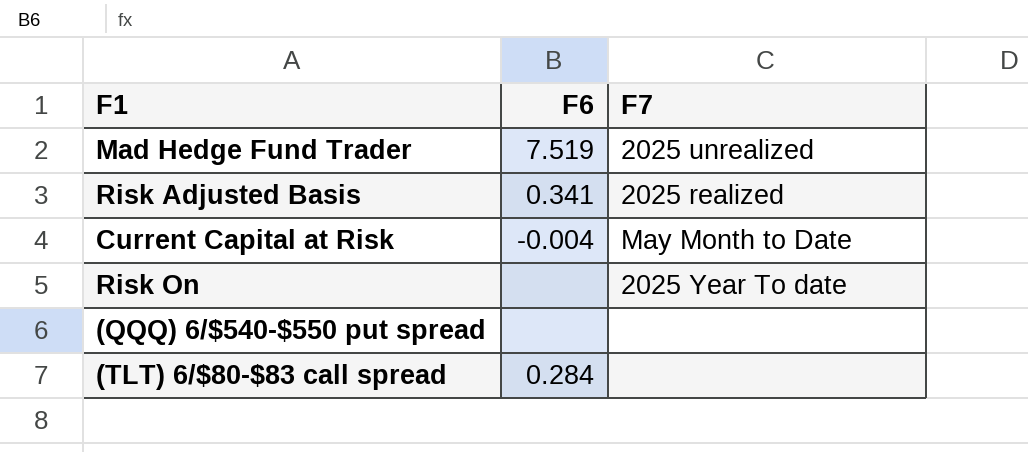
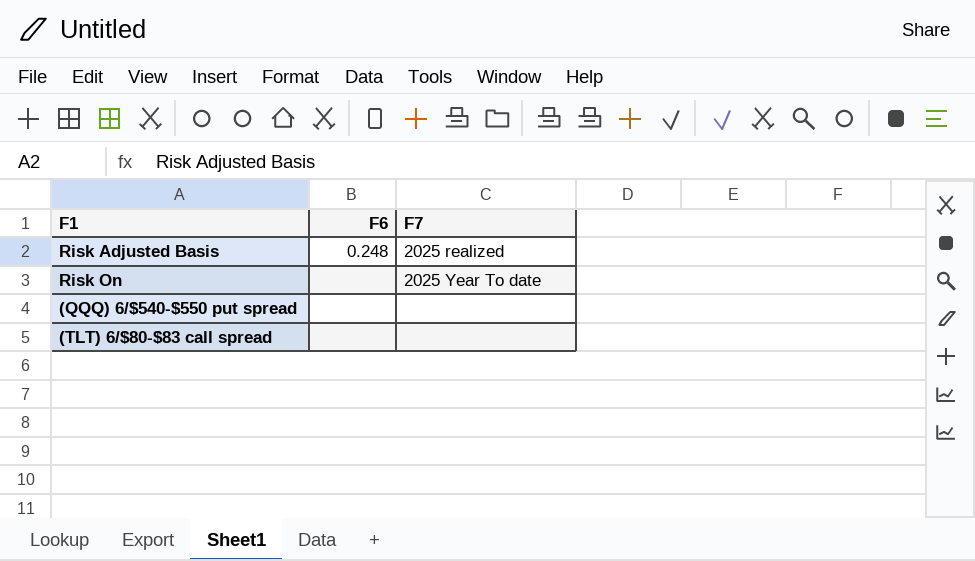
row Mad Hedge Fund Trader: 7.519 | 2025 unrealized -> none
row Current Capital at Risk: -0.004 | May Month to Date -> none
Risk Adjusted Basis | F6: 0.341 -> 0.248
(TLT) 6/$80-$83 call spread | F6: 0.284 -> none

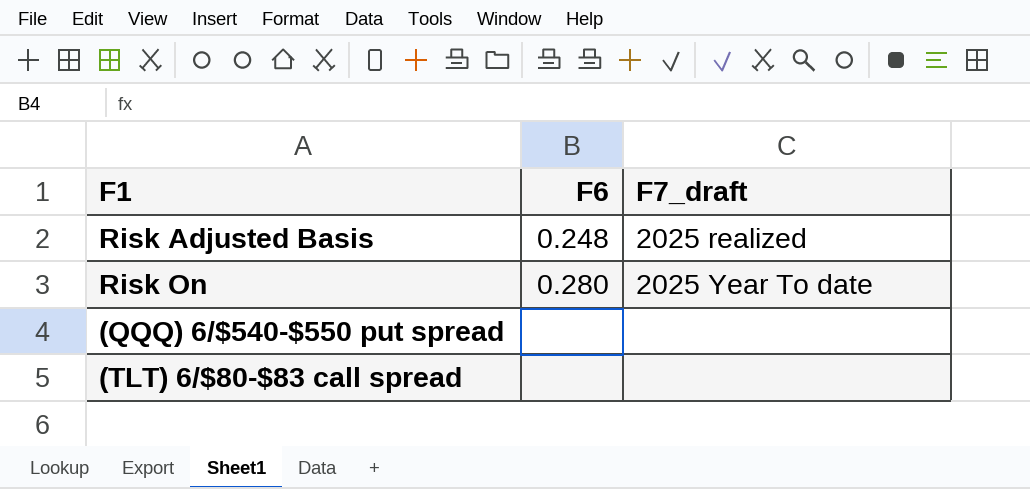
column name: F7 -> F7_draft
Risk On | F6: none -> 0.280

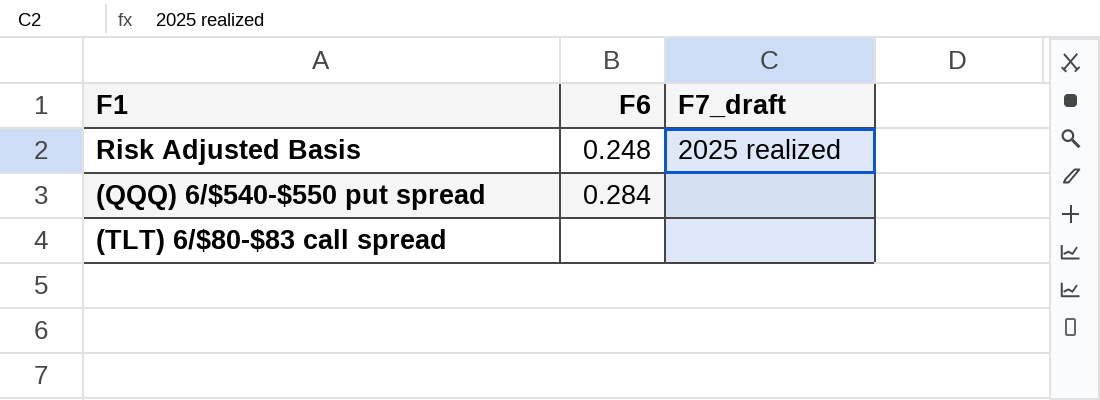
row Risk On: 0.280 | 2025 Year To date -> none
(QQQ) 6/$540-$550 put spread | F6: none -> 0.284

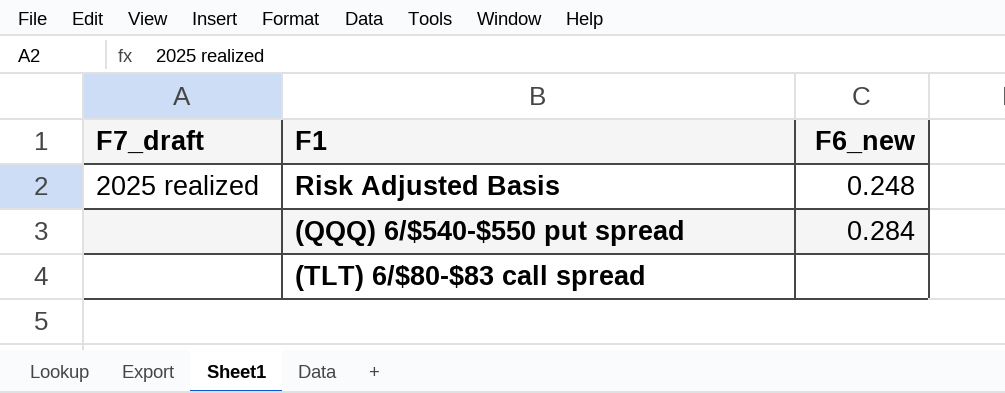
column F7_draft | position: 3 -> 1
column name: F6 -> F6_new

